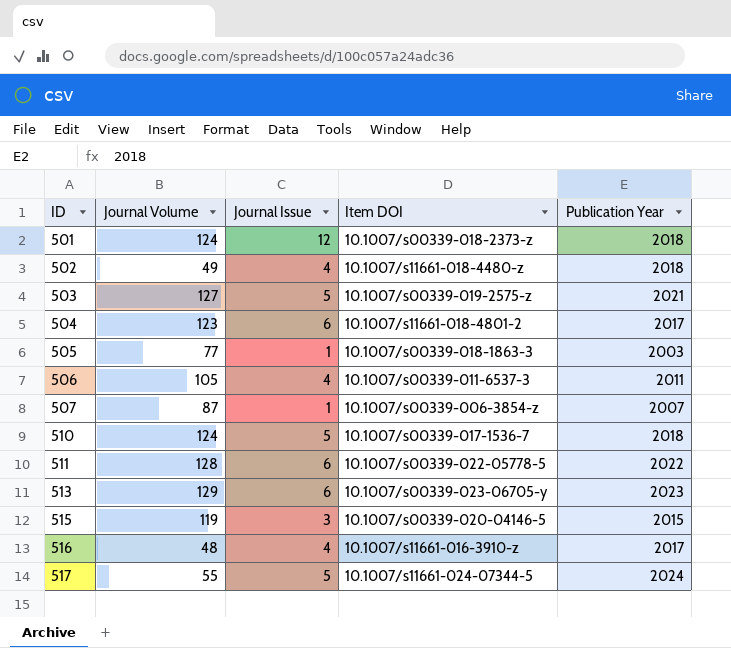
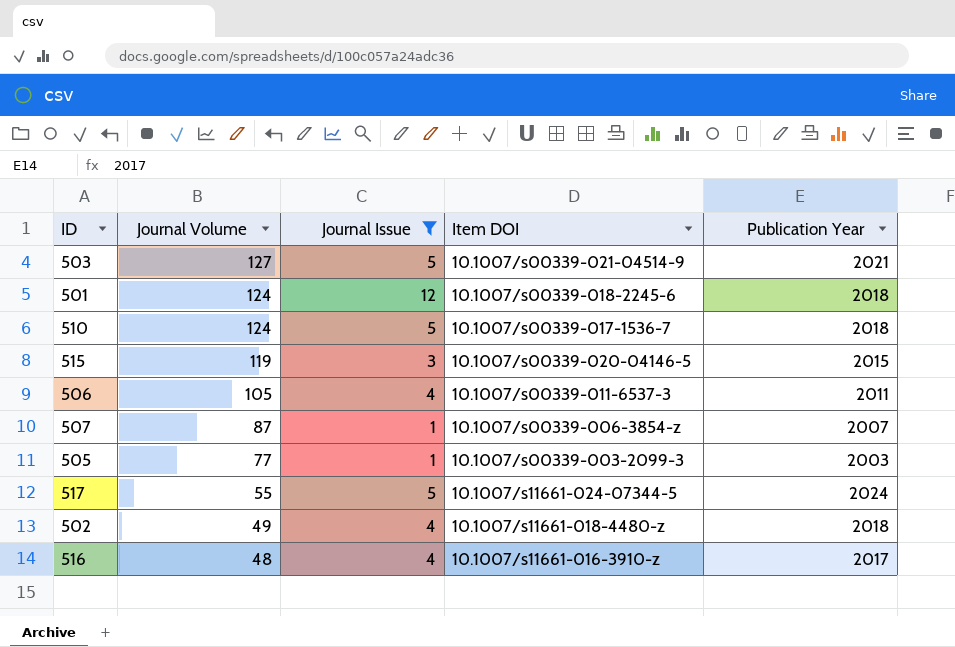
filter: none -> Journal Issue != 6
row order: ID ascending -> Journal Volume descending
503 | Item DOI: 10.1007/s00339-019-2575-z -> 10.1007/s00339-021-04514-9
501 | Item DOI: 10.1007/s00339-018-2373-z -> 10.1007/s00339-018-2245-6
505 | Item DOI: 10.1007/s00339-018-1863-3 -> 10.1007/s00339-003-2099-3

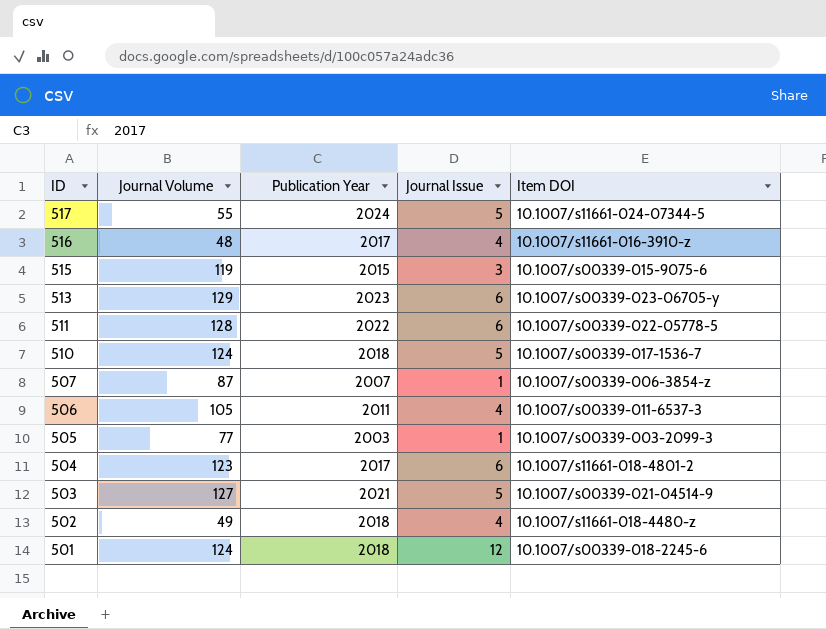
filter: Journal Issue != 6 -> none
row order: Journal Volume descending -> ID descending
column Publication Year | position: 5 -> 3
515 | Item DOI: 10.1007/s00339-020-04146-5 -> 10.1007/s00339-015-9075-6

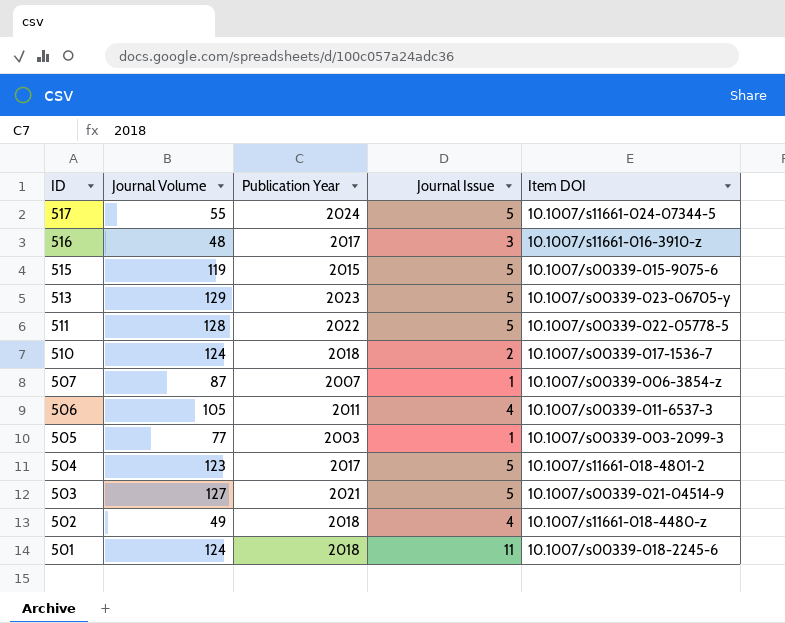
516 | Journal Issue: 4 -> 3
515 | Journal Issue: 3 -> 5
513 | Journal Issue: 6 -> 5
511 | Journal Issue: 6 -> 5
510 | Journal Issue: 5 -> 2
504 | Journal Issue: 6 -> 5
501 | Journal Issue: 12 -> 11

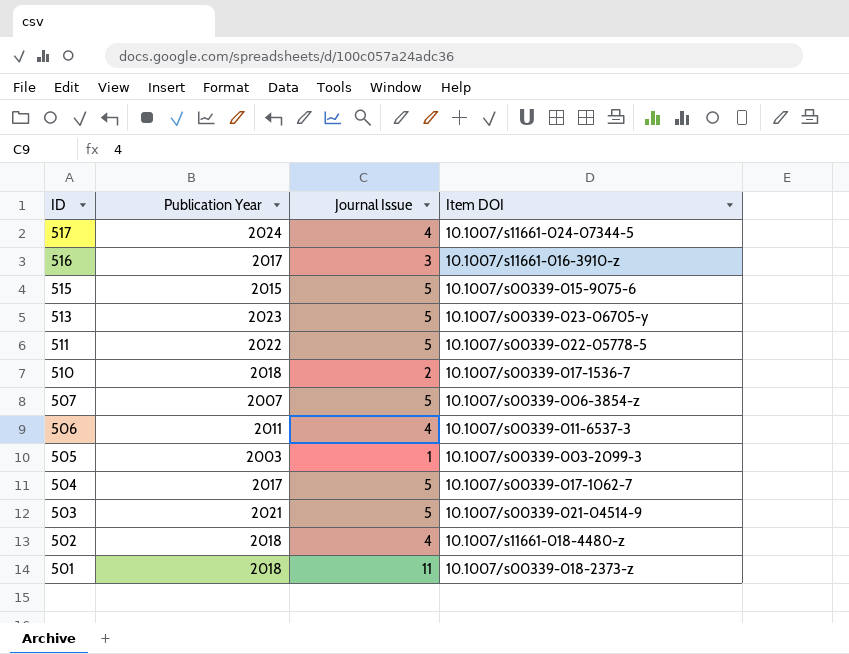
column Journal Volume | position: 2 -> none
517 | Journal Issue: 5 -> 4
507 | Journal Issue: 1 -> 5
504 | Item DOI: 10.1007/s11661-018-4801-2 -> 10.1007/s00339-017-1062-7
501 | Item DOI: 10.1007/s00339-018-2245-6 -> 10.1007/s00339-018-2373-z

